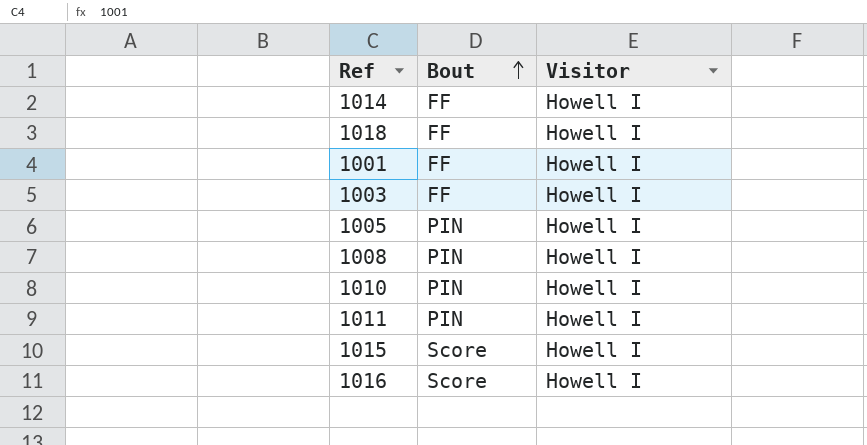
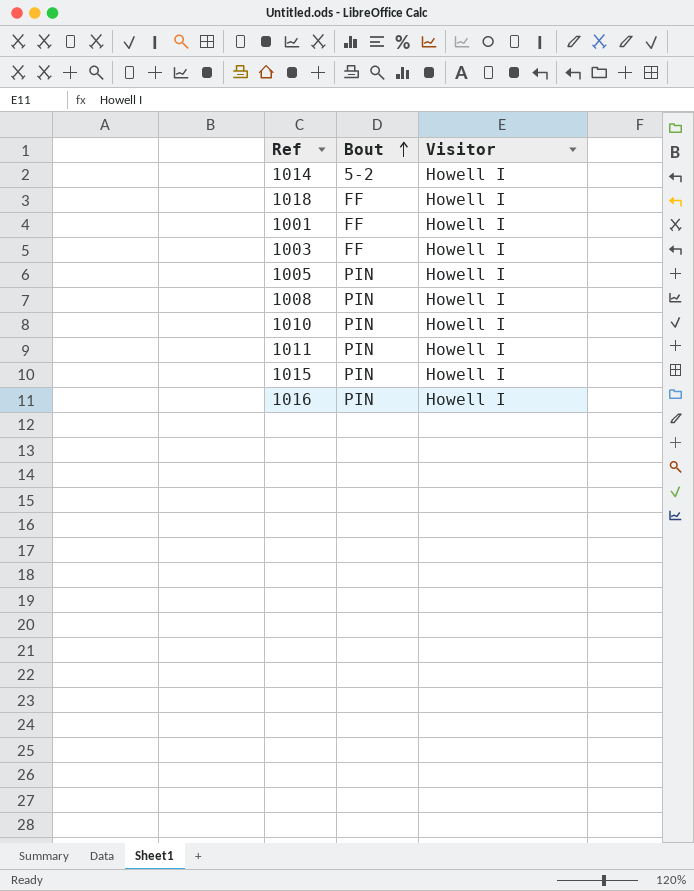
1014 | Bout: FF -> 5-2
1015 | Bout: Score -> PIN
1016 | Bout: Score -> PIN

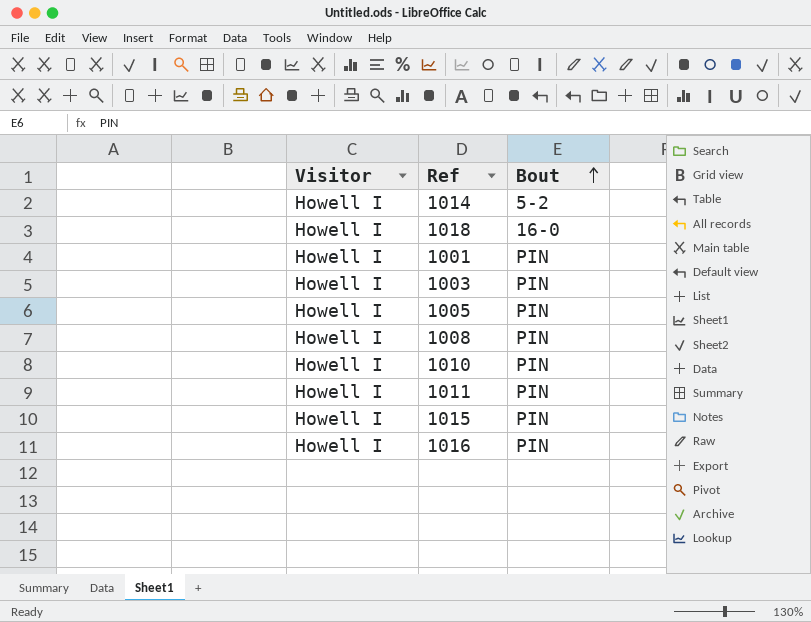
column Visitor | position: 3 -> 1
1018 | Bout: FF -> 16-0
1001 | Bout: FF -> PIN
1003 | Bout: FF -> PIN

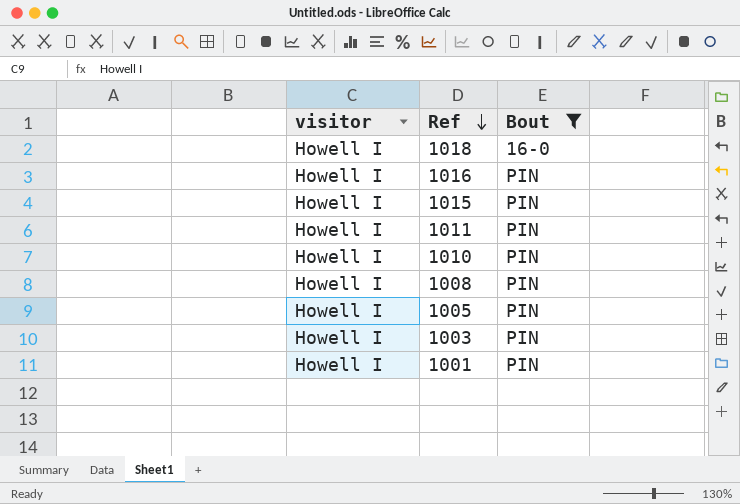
filter: none -> Bout != 5-2
row order: Bout ascending -> Ref descending
column name: Visitor -> visitor

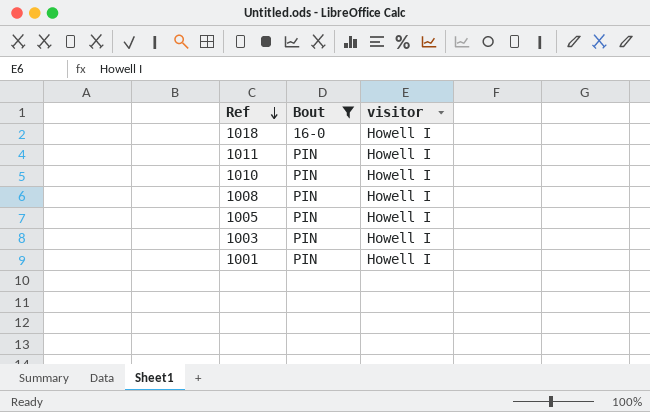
column visitor | position: 1 -> 3
row 1016: Howell I | PIN -> none
row 1015: Howell I | PIN -> none

